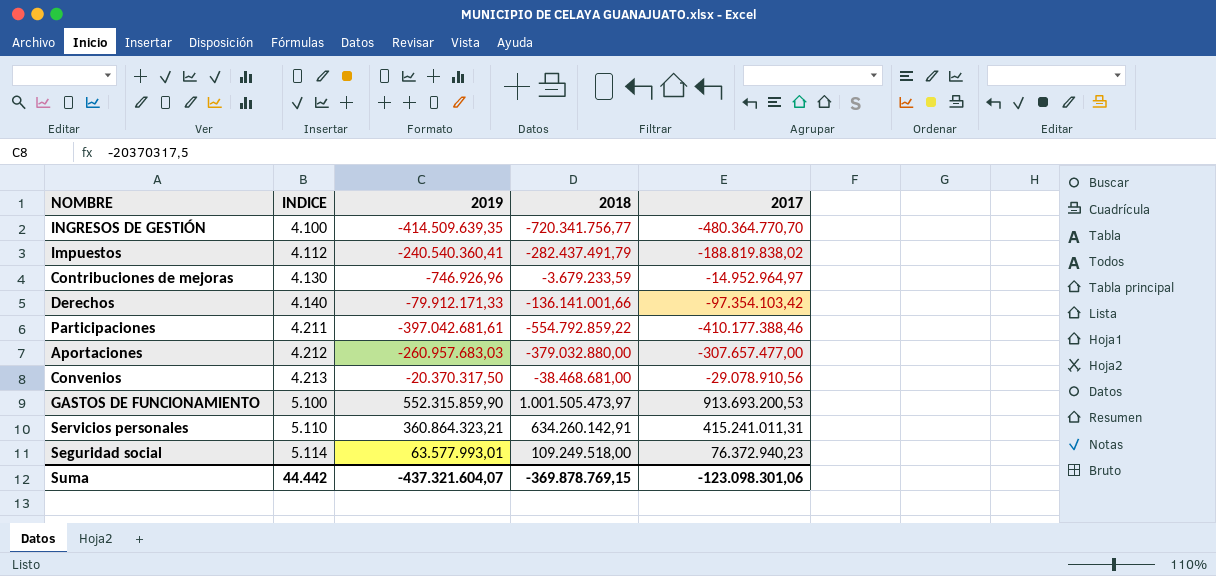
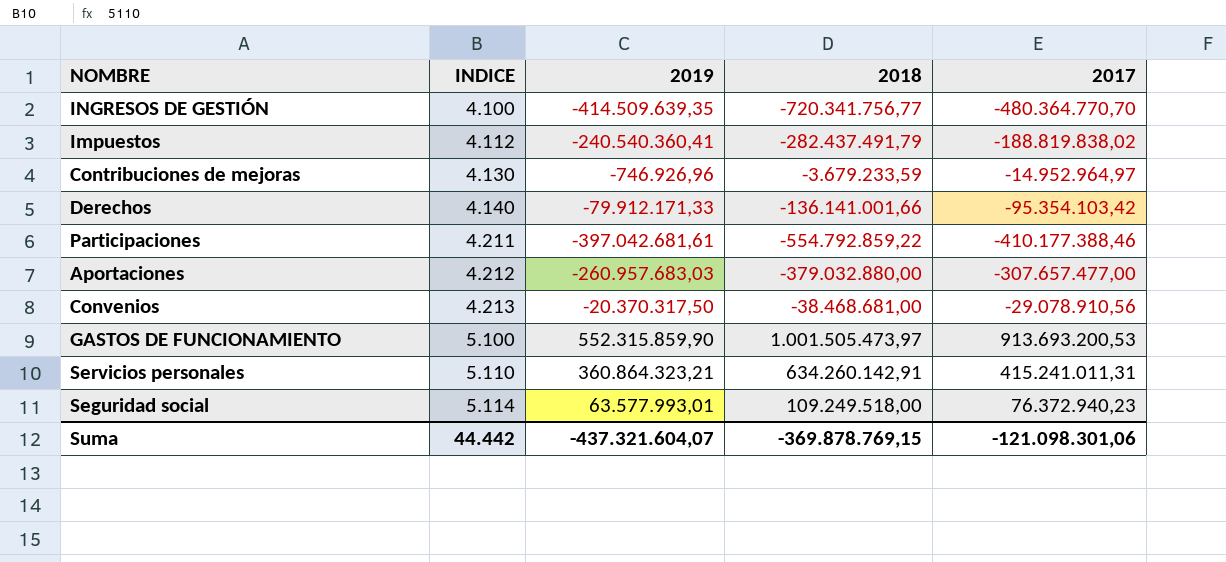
Derechos | 2017: -97.354.103,42 -> -95.354.103,42
Suma | 2017: -123.098.301,06 -> -121.098.301,06

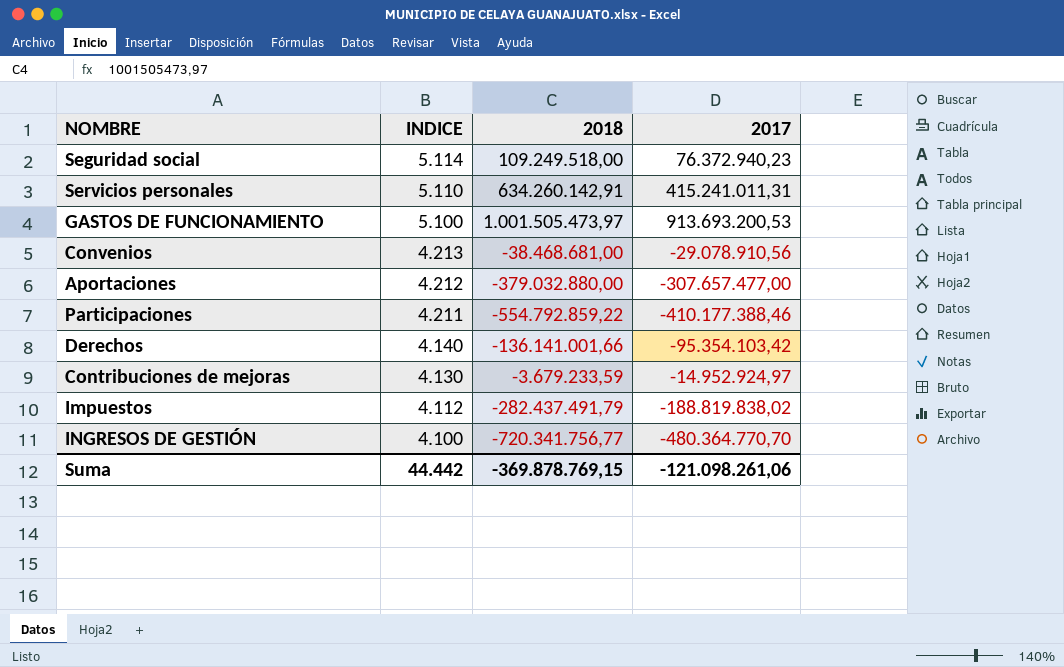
row order: INDICE ascending -> INDICE descending
column 2019 | position: 3 -> none
Contribuciones de mejoras | 2017: -14.952.964,97 -> -14.952.924,97
Suma | 2017: -121.098.301,06 -> -121.098.261,06

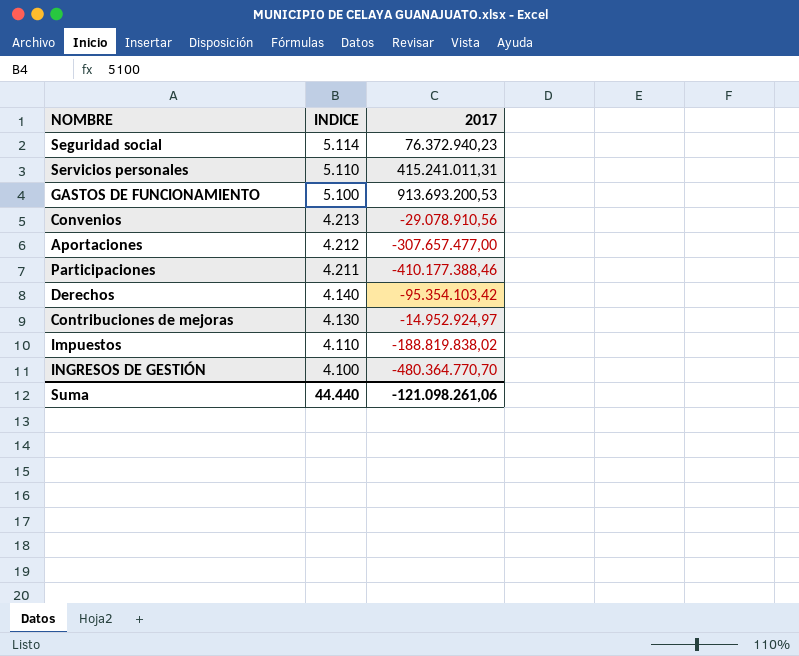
column 2018 | position: 3 -> none
Impuestos | INDICE: 4.112 -> 4.110
Suma | INDICE: 44.442 -> 44.440

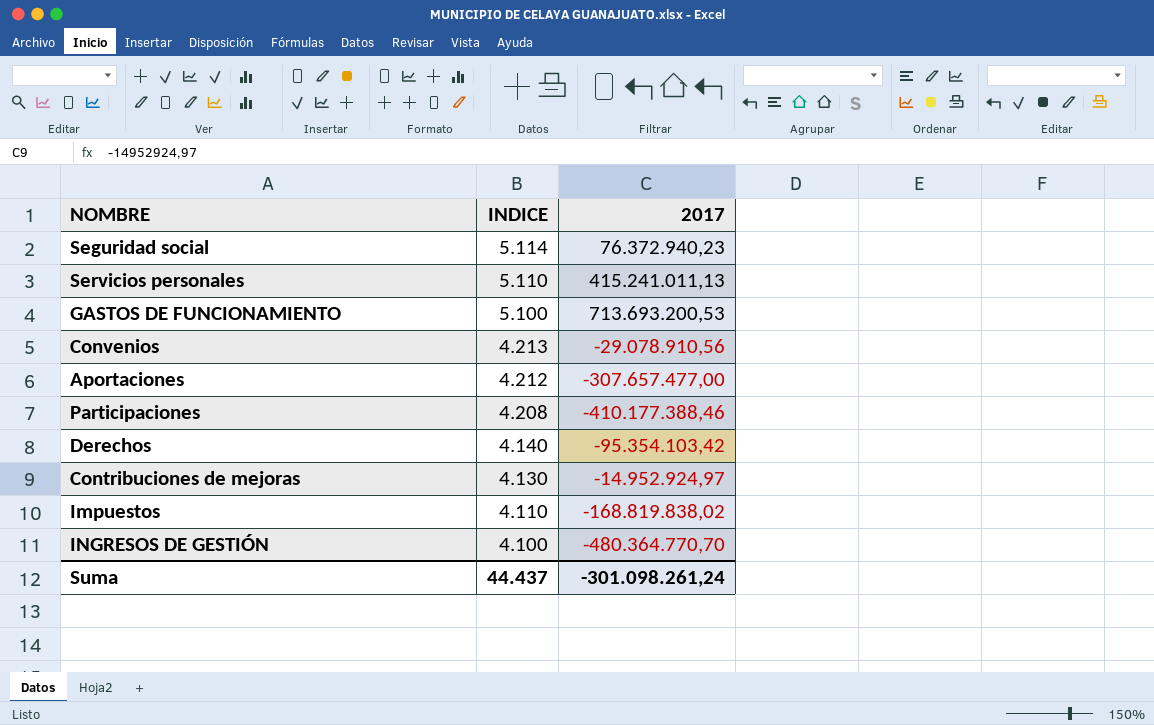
Servicios personales | 2017: 415.241.011,31 -> 415.241.011,13
GASTOS DE FUNCIONAMIENTO | 2017: 913.693.200,53 -> 713.693.200,53
Participaciones | INDICE: 4.211 -> 4.208
Impuestos | 2017: -188.819.838,02 -> -168.819.838,02
Suma | INDICE: 44.440 -> 44.437
Suma | 2017: -121.098.261,06 -> -301.098.261,24

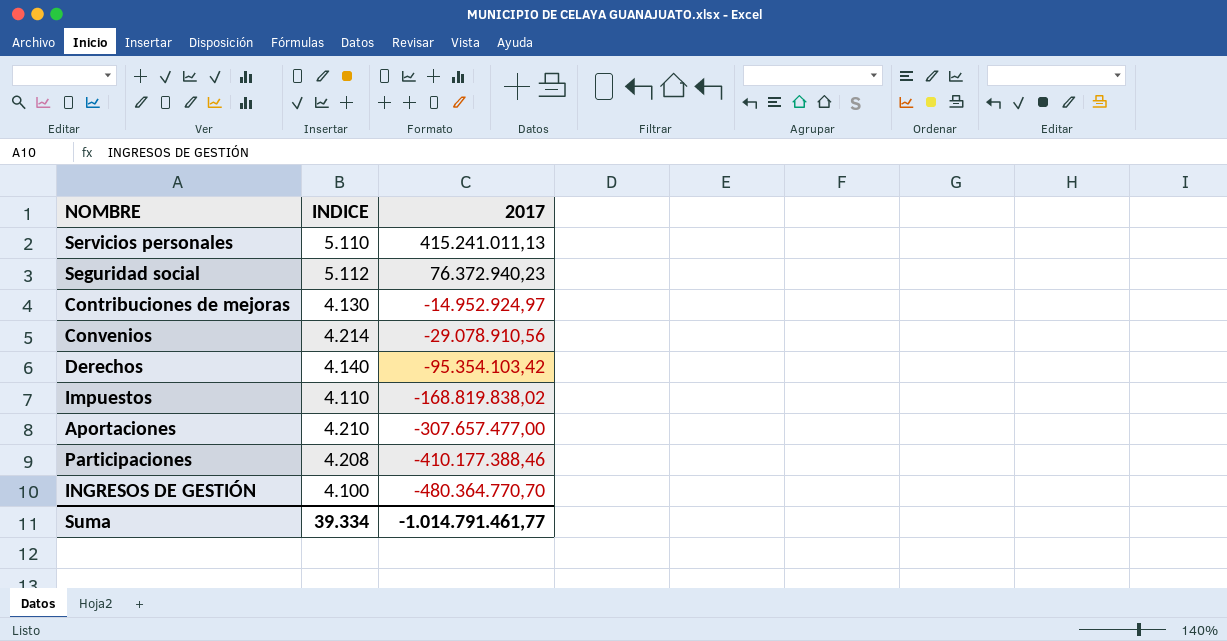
row order: INDICE descending -> 2017 descending
row GASTOS DE FUNCIONAMIENTO: 5.100 | 713.693.200,53 -> none
Seguridad social | INDICE: 5.114 -> 5.112
Convenios | INDICE: 4.213 -> 4.214
Aportaciones | INDICE: 4.212 -> 4.210
Suma | INDICE: 44.437 -> 39.334
Suma | 2017: -301.098.261,24 -> -1.014.791.461,77

